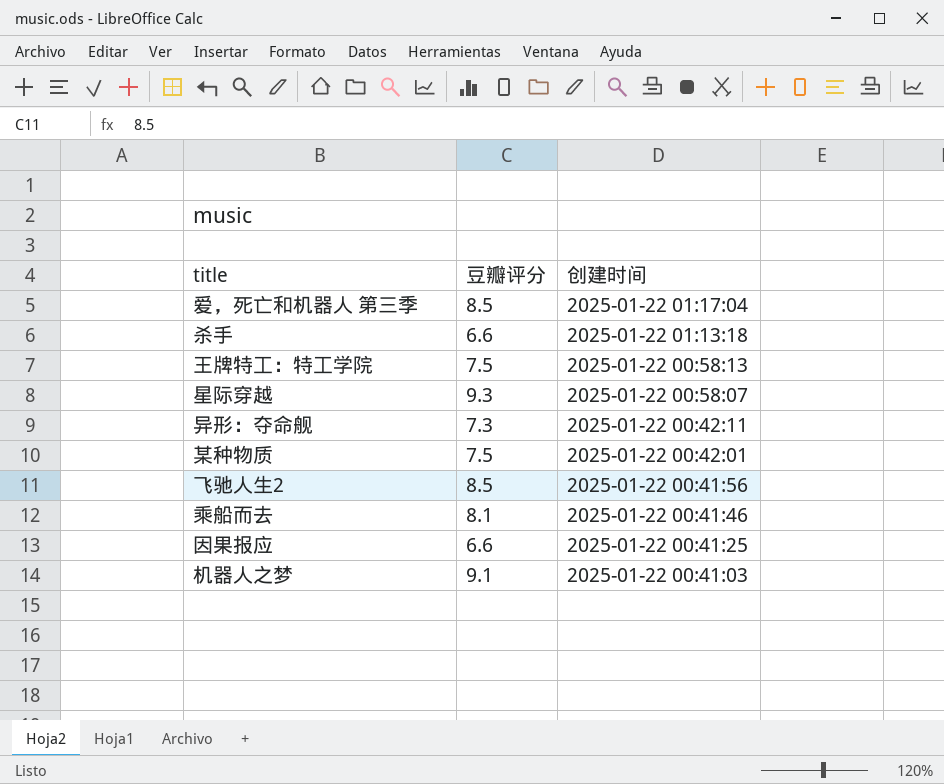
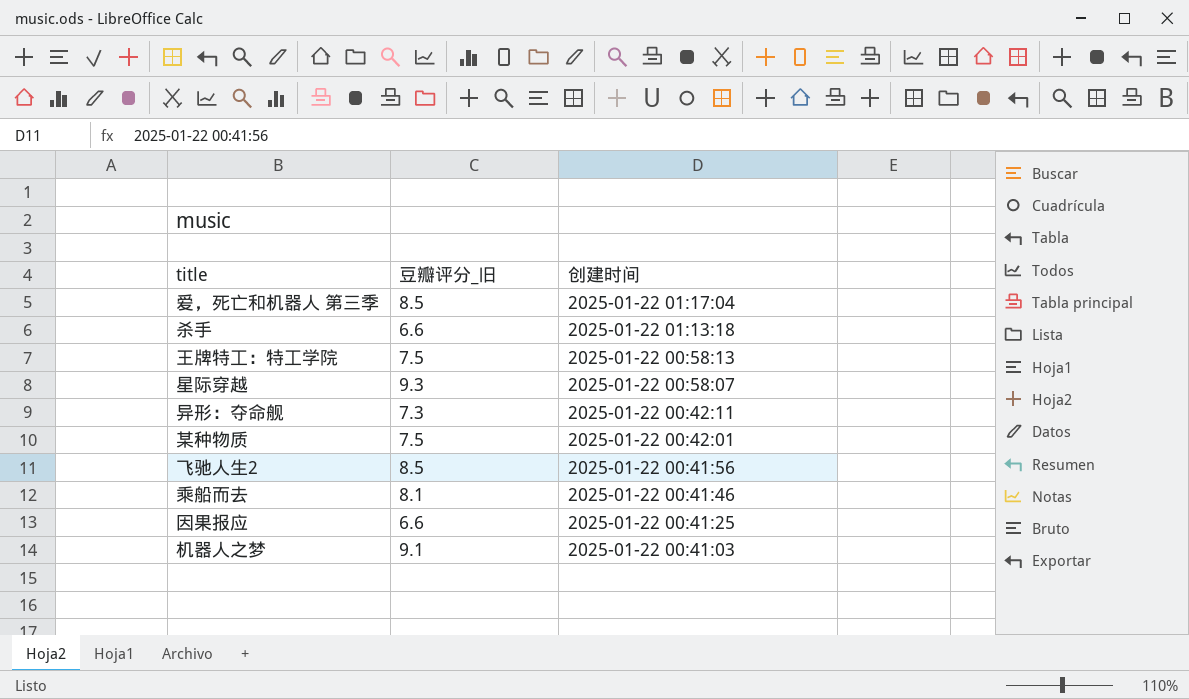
column name: 豆瓣评分 -> 豆瓣评分_旧

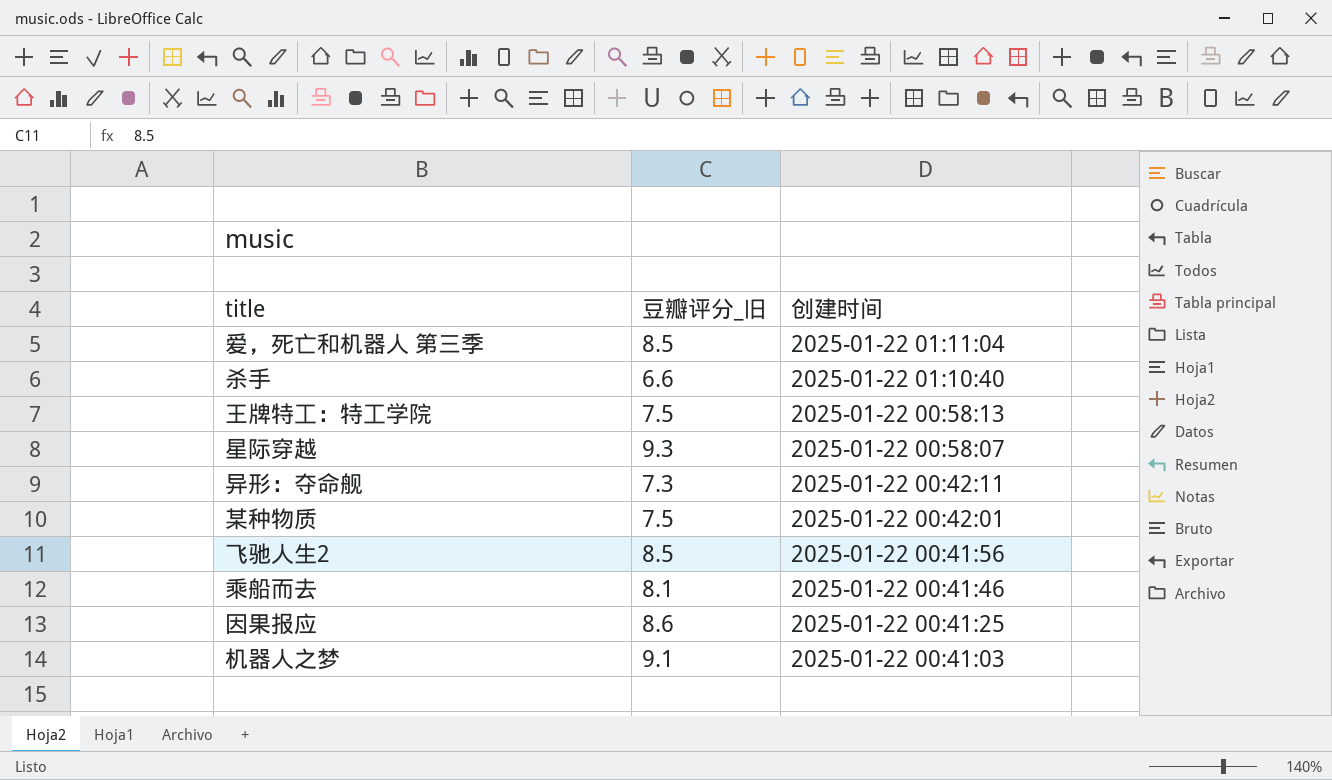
爱，死亡和机器人 第三季 | 创建时间: 2025-01-22 01:17:04 -> 2025-01-22 01:11:04
杀手 | 创建时间: 2025-01-22 01:13:18 -> 2025-01-22 01:10:40
因果报应 | 豆瓣评分_旧: 6.6 -> 8.6

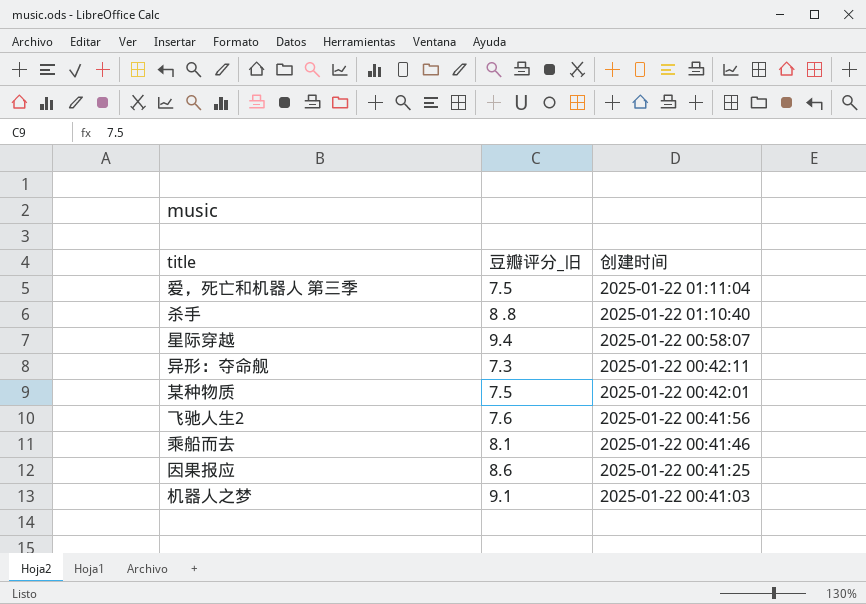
row 王牌特工：特工学院: 7.5 | 2025-01-22 00:58:13 -> none
爱，死亡和机器人 第三季 | 豆瓣评分_旧: 8.5 -> 7.5
杀手 | 豆瓣评分_旧: 6.6 -> 8 .8
星际穿越 | 豆瓣评分_旧: 9.3 -> 9.4
飞驰人生2 | 豆瓣评分_旧: 8.5 -> 7.6

